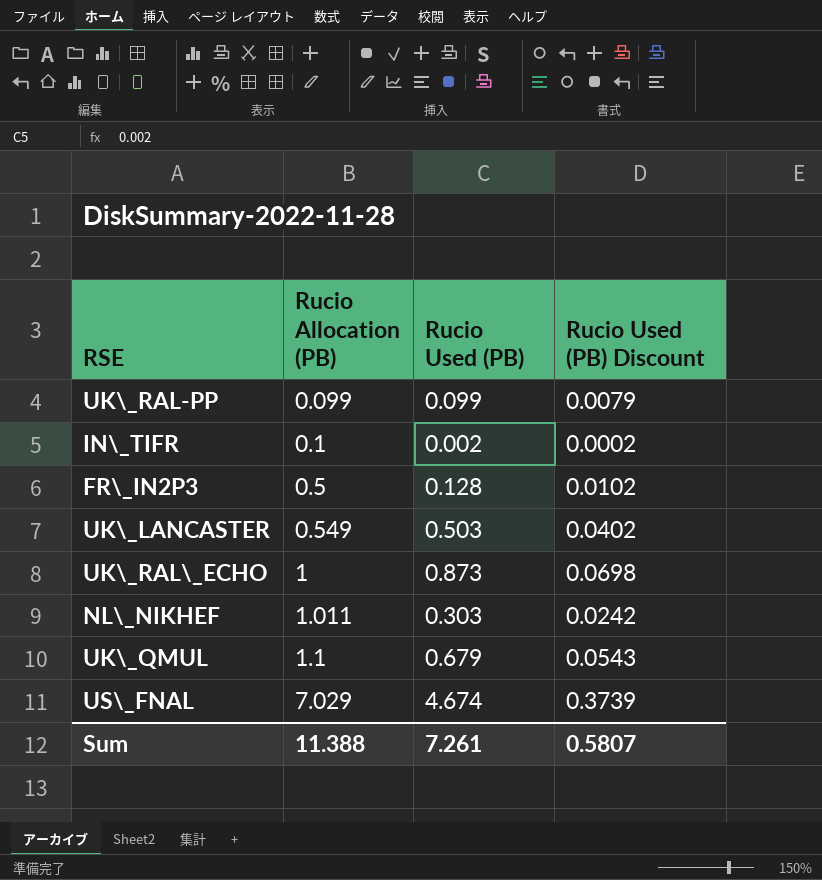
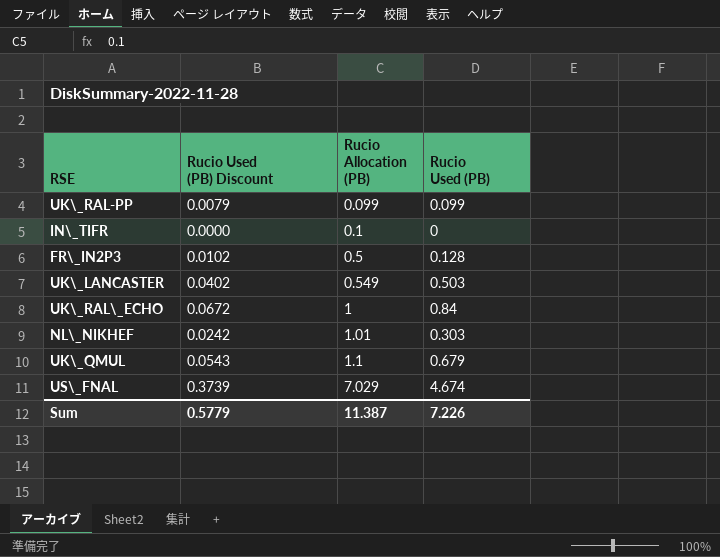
column Rucio Used (PB) Discount | position: 4 -> 2
IN\_TIFR | Rucio Used (PB) Discount: 0.0002 -> 0.0000
IN\_TIFR | Rucio Used (PB): 0.002 -> 0
UK\_RAL\_ECHO | Rucio Used (PB) Discount: 0.0698 -> 0.0672
UK\_RAL\_ECHO | Rucio Used (PB): 0.873 -> 0.84
NL\_NIKHEF | Rucio Allocation (PB): 1.011 -> 1.01
Sum | Rucio Used (PB) Discount: 0.5807 -> 0.5779
Sum | Rucio Allocation (PB): 11.388 -> 11.387
Sum | Rucio Used (PB): 7.261 -> 7.226

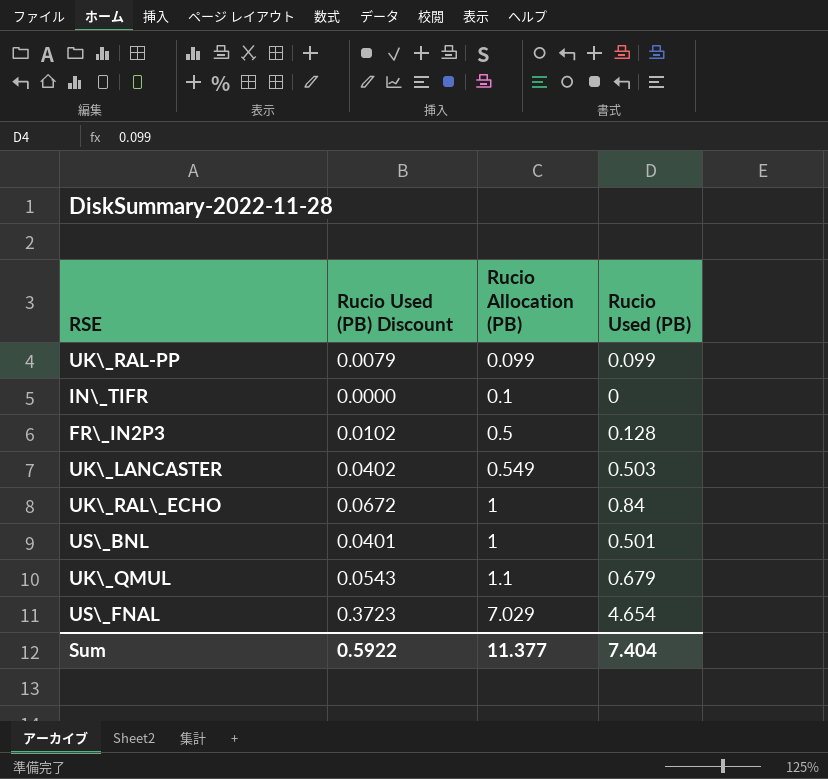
row NL\_NIKHEF: 0.0242 | 1.01 | 0.303 -> none
row US\_BNL: none -> 0.0401 | 1 | 0.501
US\_FNAL | Rucio Used (PB) Discount: 0.3739 -> 0.3723
US\_FNAL | Rucio Used (PB): 4.674 -> 4.654
Sum | Rucio Used (PB) Discount: 0.5779 -> 0.5922
Sum | Rucio Allocation (PB): 11.387 -> 11.377
Sum | Rucio Used (PB): 7.226 -> 7.404

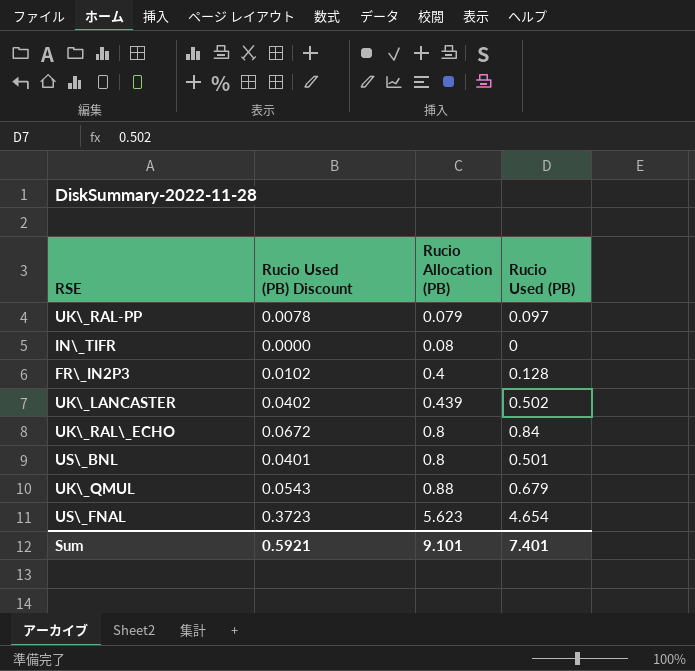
UK\_RAL-PP | Rucio Used (PB) Discount: 0.0079 -> 0.0078
UK\_RAL-PP | Rucio Allocation (PB): 0.099 -> 0.079
UK\_RAL-PP | Rucio Used (PB): 0.099 -> 0.097
IN\_TIFR | Rucio Allocation (PB): 0.1 -> 0.08
FR\_IN2P3 | Rucio Allocation (PB): 0.5 -> 0.4
UK\_LANCASTER | Rucio Allocation (PB): 0.549 -> 0.439
UK\_LANCASTER | Rucio Used (PB): 0.503 -> 0.502
UK\_RAL\_ECHO | Rucio Allocation (PB): 1 -> 0.8
US\_BNL | Rucio Allocation (PB): 1 -> 0.8
UK\_QMUL | Rucio Allocation (PB): 1.1 -> 0.88
US\_FNAL | Rucio Allocation (PB): 7.029 -> 5.623
Sum | Rucio Used (PB) Discount: 0.5922 -> 0.5921
Sum | Rucio Allocation (PB): 11.377 -> 9.101
Sum | Rucio Used (PB): 7.404 -> 7.401

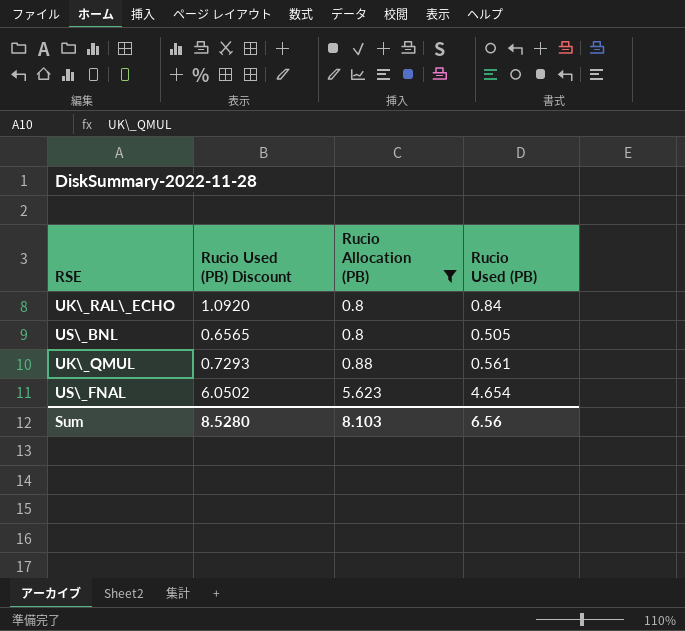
filter: none -> Rucio Allocation (PB) >= 0.8
column Rucio Used (PB) Discount | formula: [Rucio Used (PB)] * 0.08 -> [Rucio Used (PB)] * 1.3
US\_BNL | Rucio Used (PB): 0.501 -> 0.505
UK\_QMUL | Rucio Used (PB): 0.679 -> 0.561
Sum | Rucio Used (PB) Discount: 0.5921 -> 8.5280
Sum | Rucio Allocation (PB): 9.101 -> 8.103
Sum | Rucio Used (PB): 7.401 -> 6.56

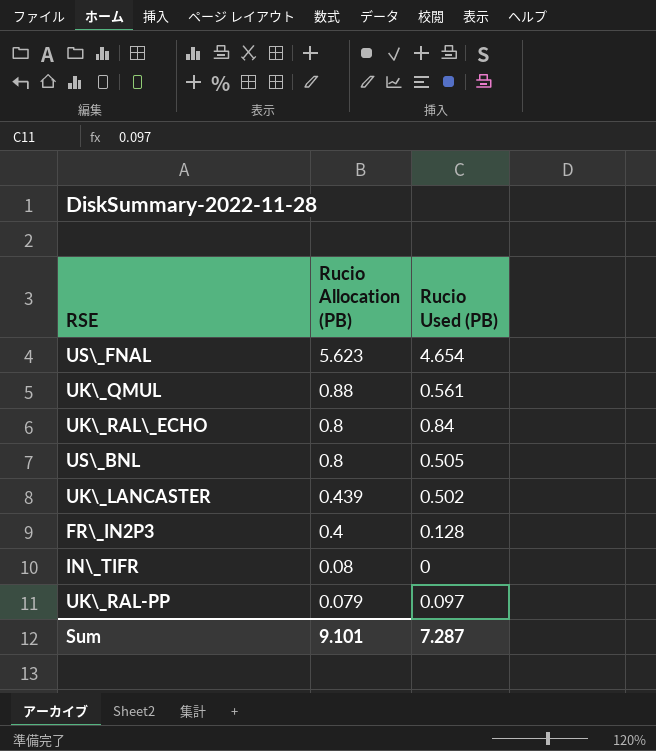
filter: Rucio Allocation (PB) >= 0.8 -> none
row order: Rucio Allocation (PB) ascending -> Rucio Allocation (PB) descending
column Rucio Used (PB) Discount | formula: [Rucio Used (PB)] * 1.3 -> none
Sum | Rucio Allocation (PB): 8.103 -> 9.101
Sum | Rucio Used (PB): 6.56 -> 7.287

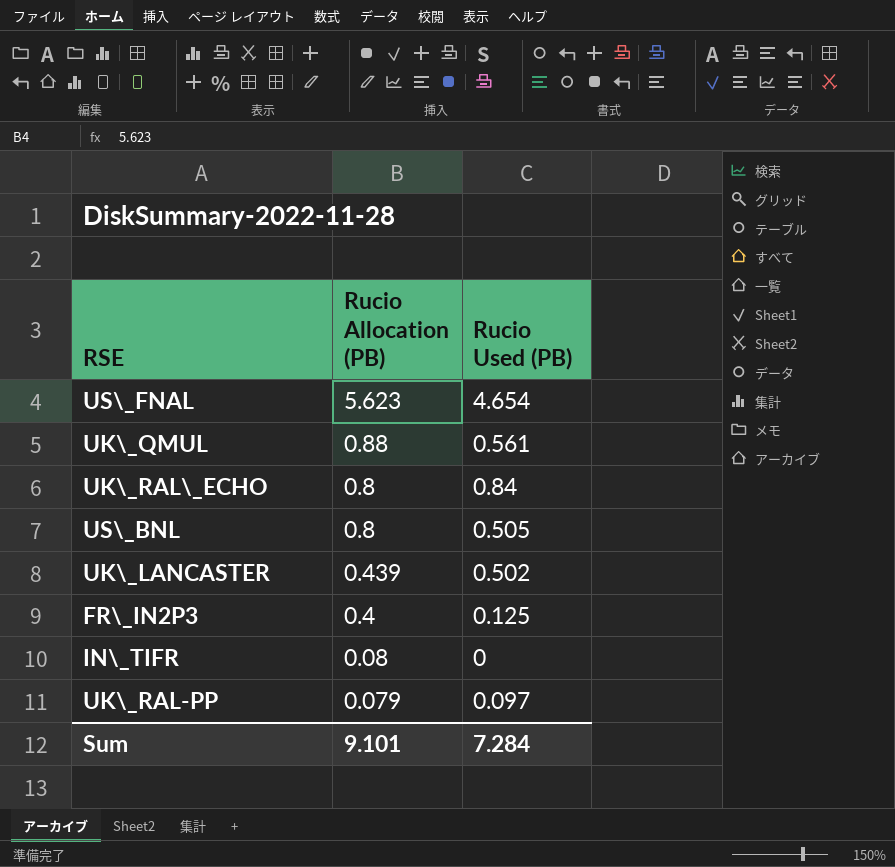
FR\_IN2P3 | Rucio Used (PB): 0.128 -> 0.125
Sum | Rucio Used (PB): 7.287 -> 7.284

